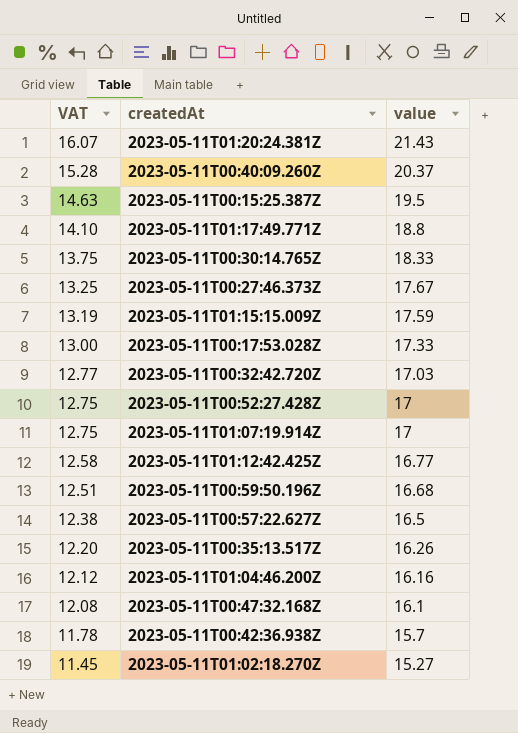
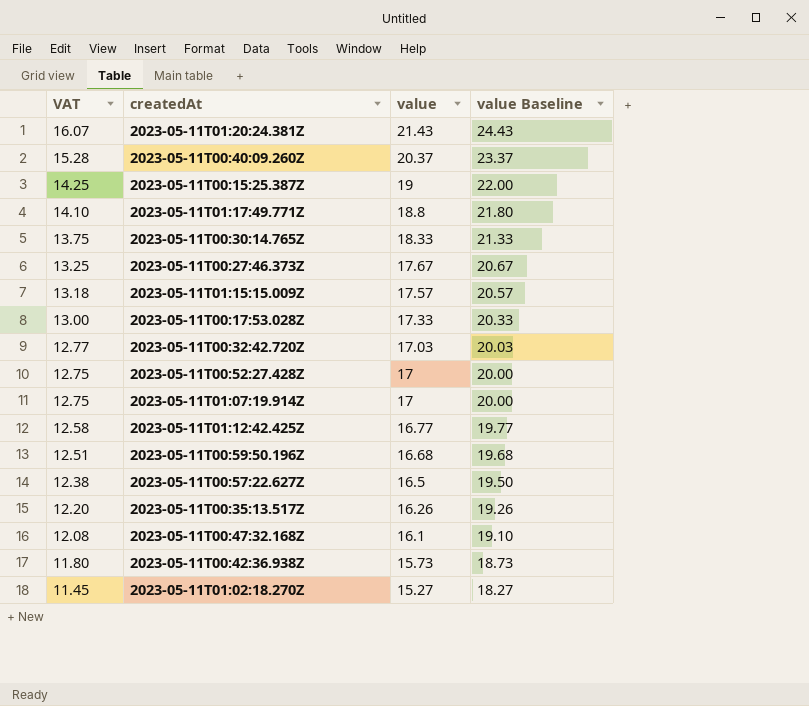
column value Baseline | formula: none -> [value] + 3
row 2023-05-11T01:04:46.200Z: 12.12 | 16.16 -> none
2023-05-11T00:15:25.387Z | VAT: 14.63 -> 14.25
2023-05-11T00:15:25.387Z | value: 19.5 -> 19
2023-05-11T01:15:15.009Z | VAT: 13.19 -> 13.18
2023-05-11T01:15:15.009Z | value: 17.59 -> 17.57
2023-05-11T00:42:36.938Z | VAT: 11.78 -> 11.80
2023-05-11T00:42:36.938Z | value: 15.7 -> 15.73

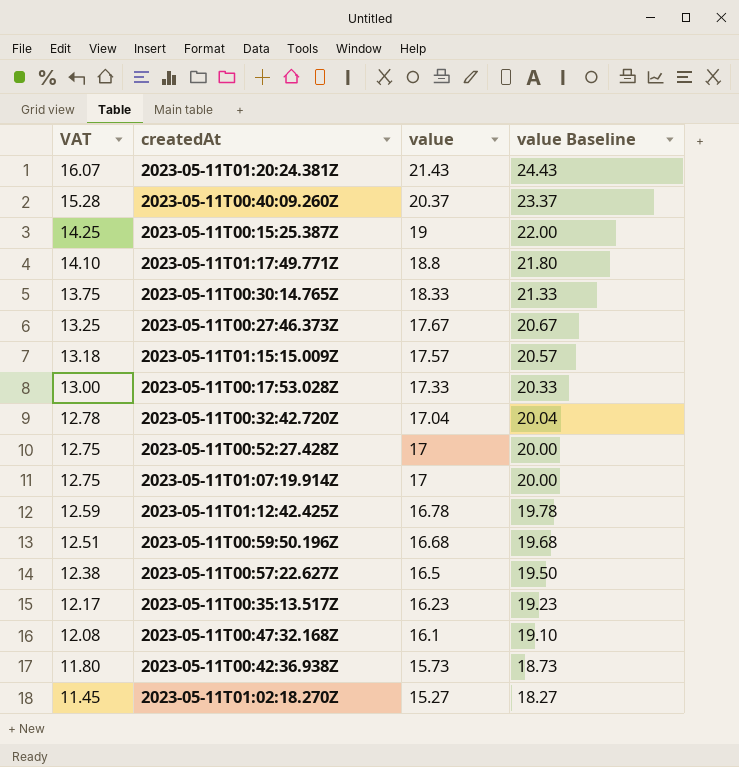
2023-05-11T00:32:42.720Z | VAT: 12.77 -> 12.78
2023-05-11T00:32:42.720Z | value: 17.03 -> 17.04
2023-05-11T00:32:42.720Z | value Baseline: 20.03 -> 20.04
2023-05-11T01:12:42.425Z | VAT: 12.58 -> 12.59
2023-05-11T01:12:42.425Z | value: 16.77 -> 16.78
2023-05-11T01:12:42.425Z | value Baseline: 19.77 -> 19.78
2023-05-11T00:35:13.517Z | VAT: 12.20 -> 12.17
2023-05-11T00:35:13.517Z | value: 16.26 -> 16.23
2023-05-11T00:35:13.517Z | value Baseline: 19.26 -> 19.23

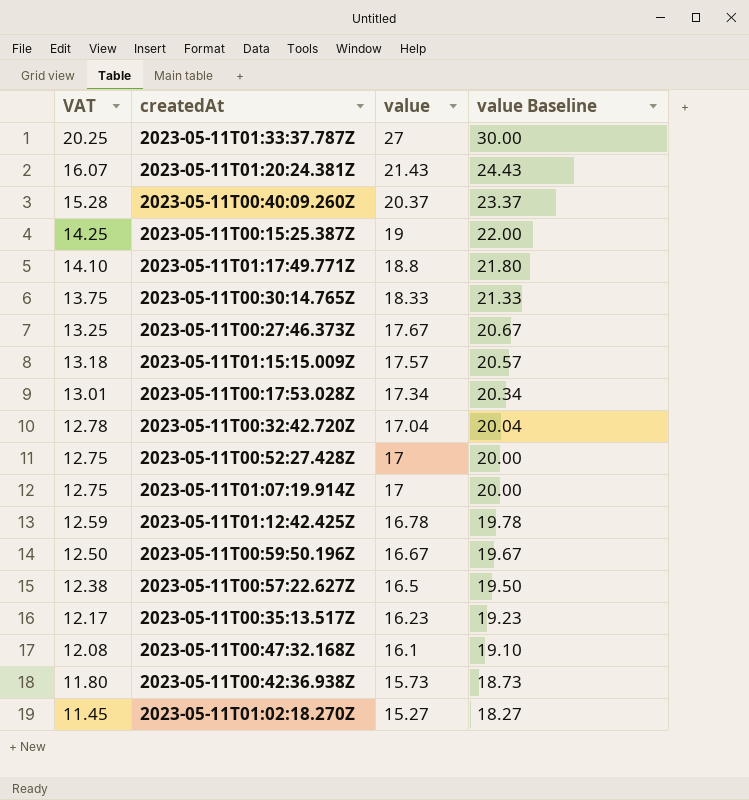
row 2023-05-11T01:33:37.787Z: none -> 20.25 | 27 | 30.00
2023-05-11T00:17:53.028Z | VAT: 13.00 -> 13.01
2023-05-11T00:17:53.028Z | value: 17.33 -> 17.34
2023-05-11T00:17:53.028Z | value Baseline: 20.33 -> 20.34
2023-05-11T00:59:50.196Z | VAT: 12.51 -> 12.50
2023-05-11T00:59:50.196Z | value: 16.68 -> 16.67
2023-05-11T00:59:50.196Z | value Baseline: 19.68 -> 19.67

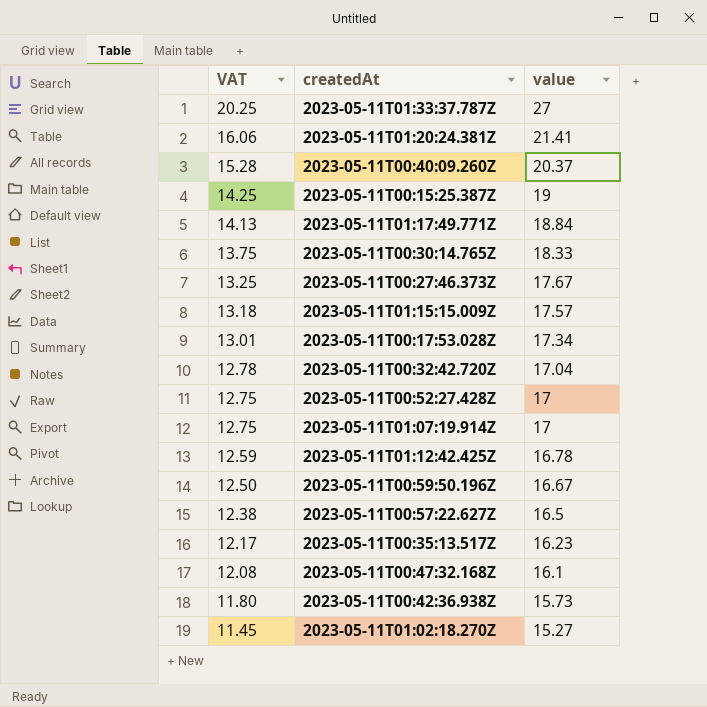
column value Baseline | formula: [value] + 3 -> none
2023-05-11T01:20:24.381Z | VAT: 16.07 -> 16.06
2023-05-11T01:20:24.381Z | value: 21.43 -> 21.41
2023-05-11T01:17:49.771Z | VAT: 14.10 -> 14.13
2023-05-11T01:17:49.771Z | value: 18.8 -> 18.84

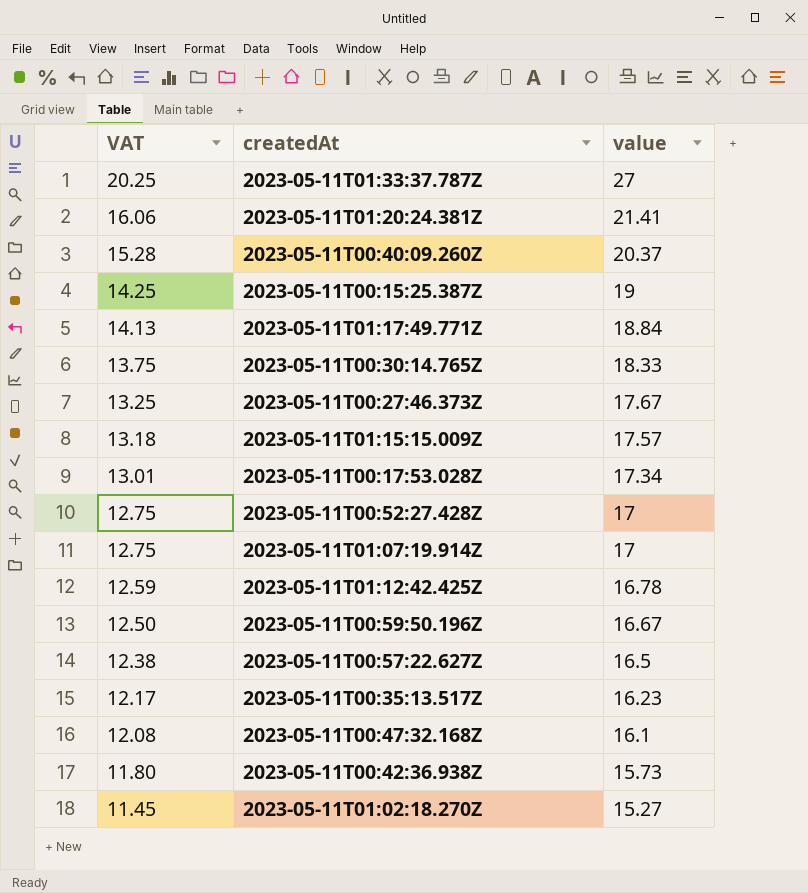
row 2023-05-11T00:32:42.720Z: 12.78 | 17.04 -> none

